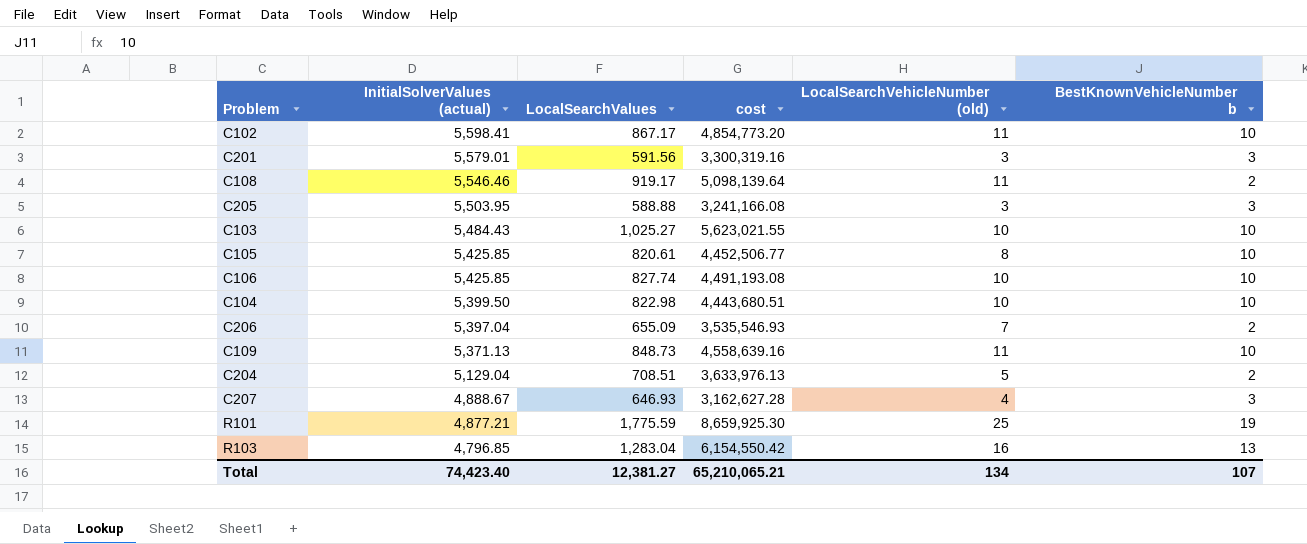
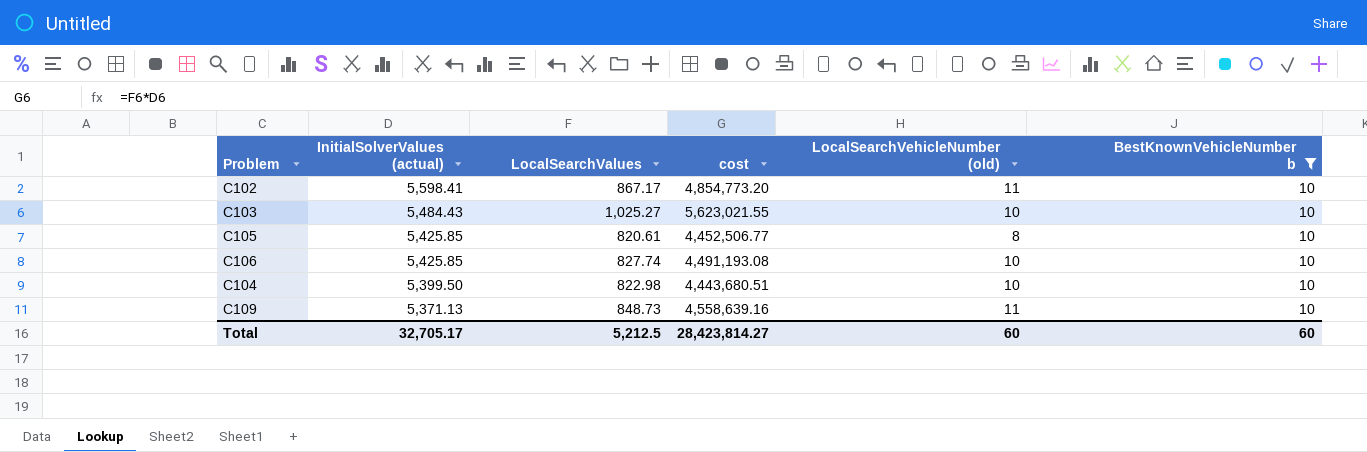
filter: none -> BestKnownVehicleNumber b = 10
Total | InitialSolverValues (actual): 74,423.40 -> 32,705.17
Total | LocalSearchValues: 12,381.27 -> 5,212.5
Total | cost: 65,210,065.21 -> 28,423,814.27
Total | LocalSearchVehicleNumber (old): 134 -> 60
Total | BestKnownVehicleNumber b: 107 -> 60

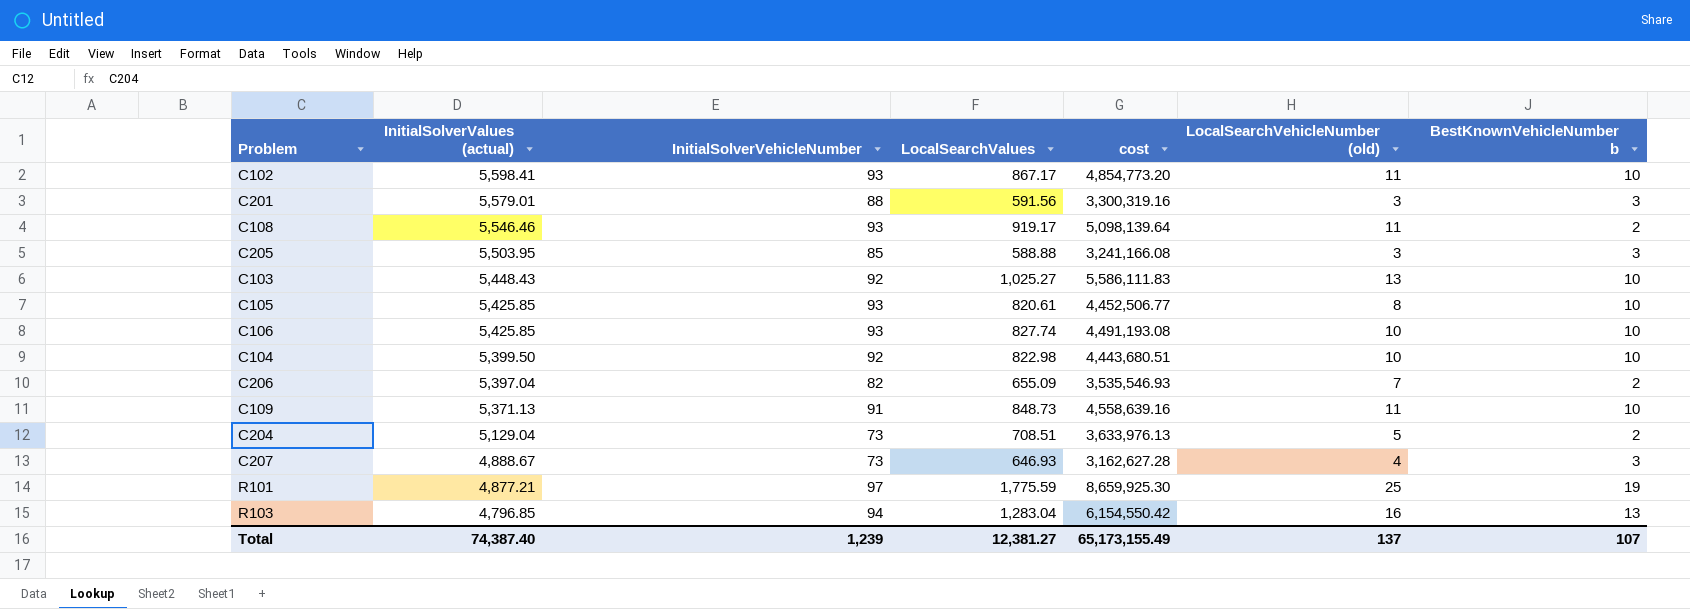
filter: BestKnownVehicleNumber b = 10 -> none
column InitialSolverVehicleNumber | position: none -> 3
C103 | InitialSolverValues (actual): 5,484.43 -> 5,448.43
C103 | cost: 5,623,021.55 -> 5,586,111.83
C103 | LocalSearchVehicleNumber (old): 10 -> 13
Total | InitialSolverValues (actual): 32,705.17 -> 74,387.40
Total | LocalSearchValues: 5,212.5 -> 12,381.27
Total | cost: 28,423,814.27 -> 65,173,155.49
Total | LocalSearchVehicleNumber (old): 60 -> 137
Total | BestKnownVehicleNumber b: 60 -> 107

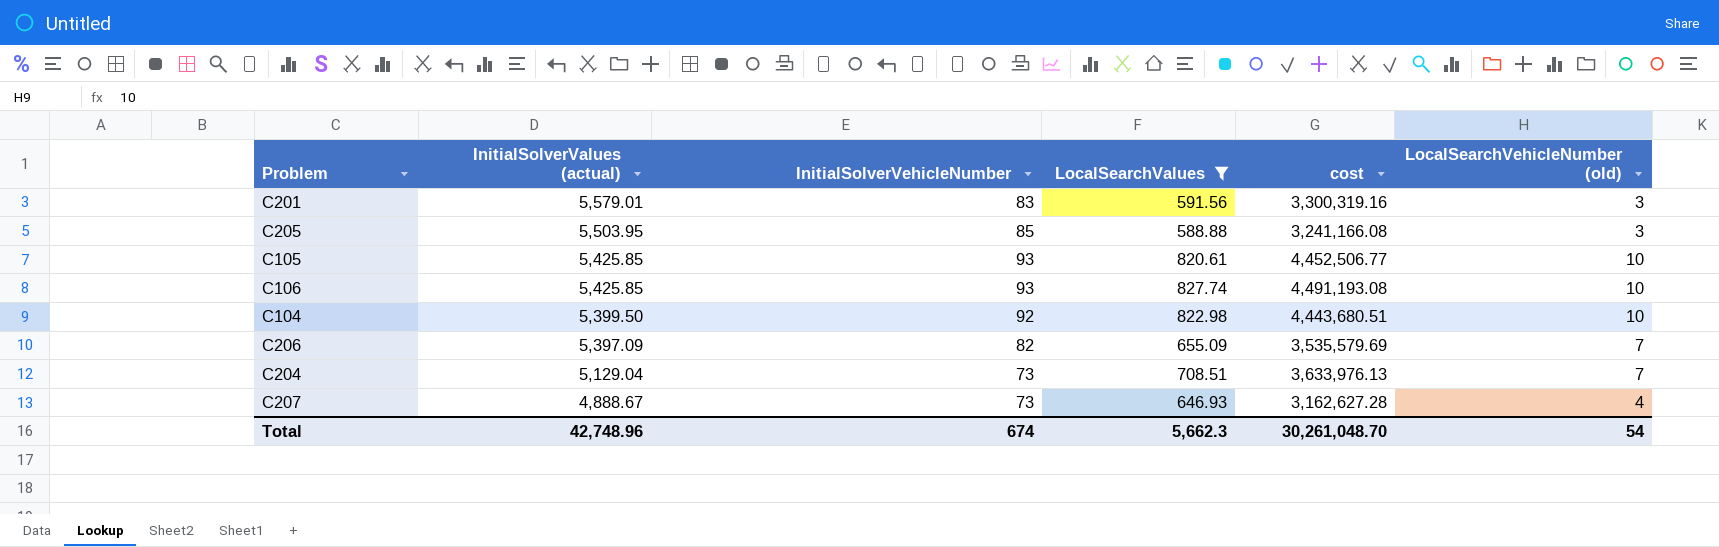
filter: none -> LocalSearchValues <= 827.74
column BestKnownVehicleNumber b | position: 7 -> none
C201 | InitialSolverVehicleNumber: 88 -> 83
C105 | LocalSearchVehicleNumber (old): 8 -> 10
C206 | InitialSolverValues (actual): 5,397.04 -> 5,397.09
C206 | cost: 3,535,546.93 -> 3,535,579.69
C204 | LocalSearchVehicleNumber (old): 5 -> 7
Total | InitialSolverValues (actual): 74,387.40 -> 42,748.96
Total | InitialSolverVehicleNumber: 1,239 -> 674
Total | LocalSearchValues: 12,381.27 -> 5,662.3
Total | cost: 65,173,155.49 -> 30,261,048.70
Total | LocalSearchVehicleNumber (old): 137 -> 54

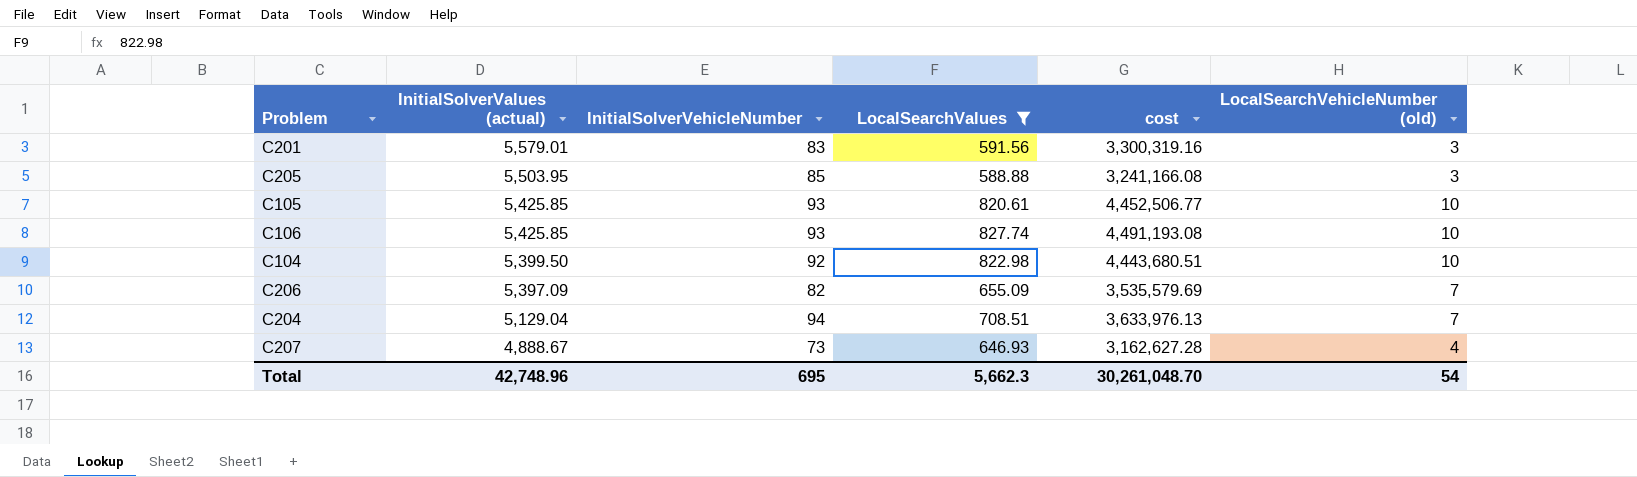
C204 | InitialSolverVehicleNumber: 73 -> 94
Total | InitialSolverVehicleNumber: 674 -> 695

